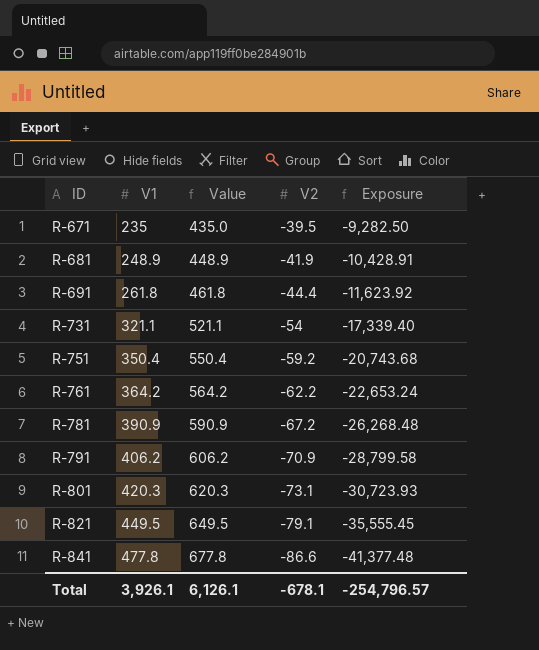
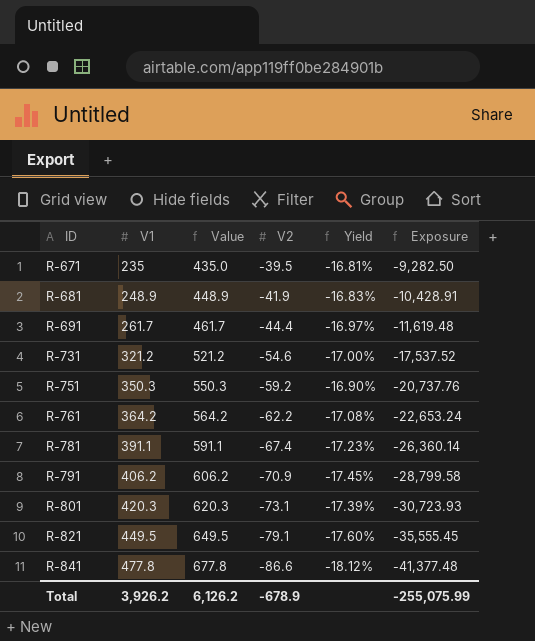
column Yield | formula: none -> [V2] / [V1]
R-691 | V1: 261.8 -> 261.7
R-691 | Value: 461.8 -> 461.7
R-691 | Exposure: -11,623.92 -> -11,619.48
R-731 | V1: 321.1 -> 321.2
R-731 | Value: 521.1 -> 521.2
R-731 | V2: -54 -> -54.6
R-731 | Exposure: -17,339.40 -> -17,537.52
R-751 | V1: 350.4 -> 350.3
R-751 | Value: 550.4 -> 550.3
R-751 | Exposure: -20,743.68 -> -20,737.76
R-781 | V1: 390.9 -> 391.1
R-781 | Value: 590.9 -> 591.1
R-781 | V2: -67.2 -> -67.4
R-781 | Exposure: -26,268.48 -> -26,360.14
Total | V1: 3,926.1 -> 3,926.2
Total | Value: 6,126.1 -> 6,126.2
Total | V2: -678.1 -> -678.9
Total | Exposure: -254,796.57 -> -255,075.99

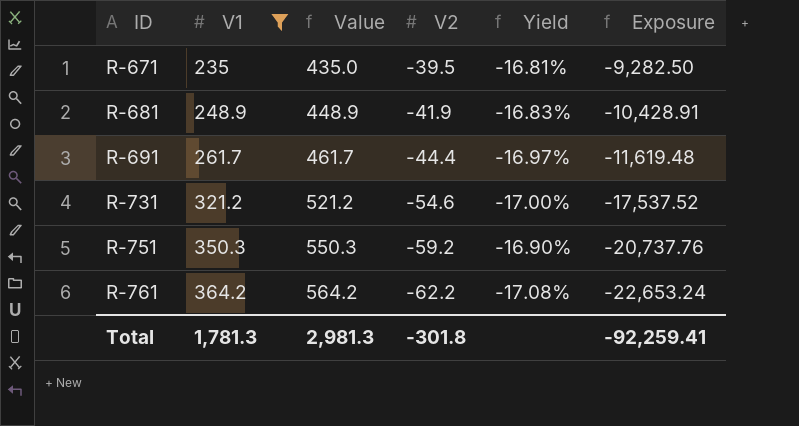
filter: none -> V1 <= 364.2
Total | V1: 3,926.2 -> 1,781.3
Total | Value: 6,126.2 -> 2,981.3
Total | V2: -678.9 -> -301.8
Total | Exposure: -255,075.99 -> -92,259.41

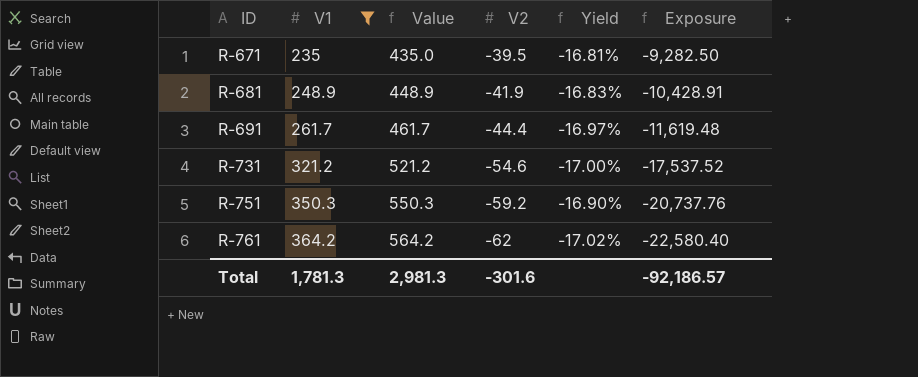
R-761 | V2: -62.2 -> -62
R-761 | Yield: -17.08% -> -17.02%
R-761 | Exposure: -22,653.24 -> -22,580.40
Total | V2: -301.8 -> -301.6
Total | Exposure: -92,259.41 -> -92,186.57

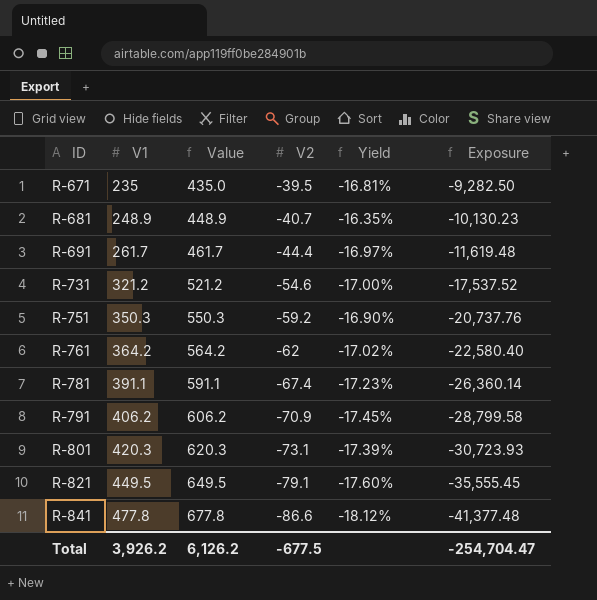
filter: V1 <= 364.2 -> none
R-681 | V2: -41.9 -> -40.7
R-681 | Yield: -16.83% -> -16.35%
R-681 | Exposure: -10,428.91 -> -10,130.23
Total | V1: 1,781.3 -> 3,926.2
Total | Value: 2,981.3 -> 6,126.2
Total | V2: -301.6 -> -677.5
Total | Exposure: -92,186.57 -> -254,704.47

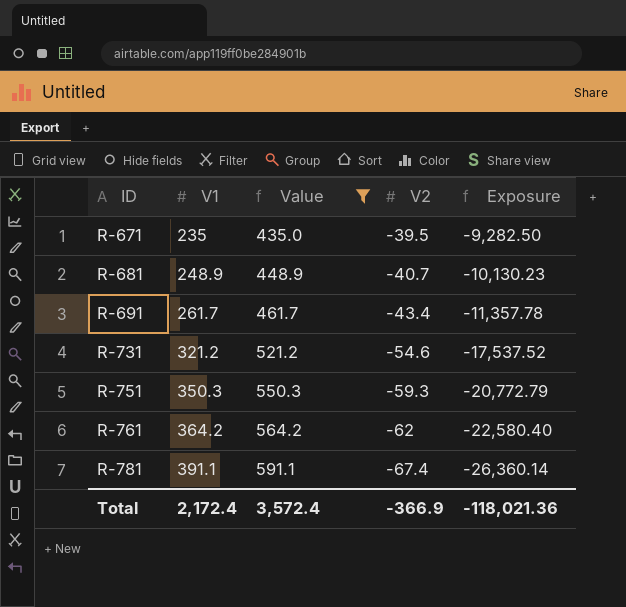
filter: none -> Value <= 591.1
column Yield | formula: [V2] / [V1] -> none
R-691 | V2: -44.4 -> -43.4
R-691 | Exposure: -11,619.48 -> -11,357.78
R-751 | V2: -59.2 -> -59.3
R-751 | Exposure: -20,737.76 -> -20,772.79
Total | V1: 3,926.2 -> 2,172.4
Total | Value: 6,126.2 -> 3,572.4
Total | V2: -677.5 -> -366.9
Total | Exposure: -254,704.47 -> -118,021.36

